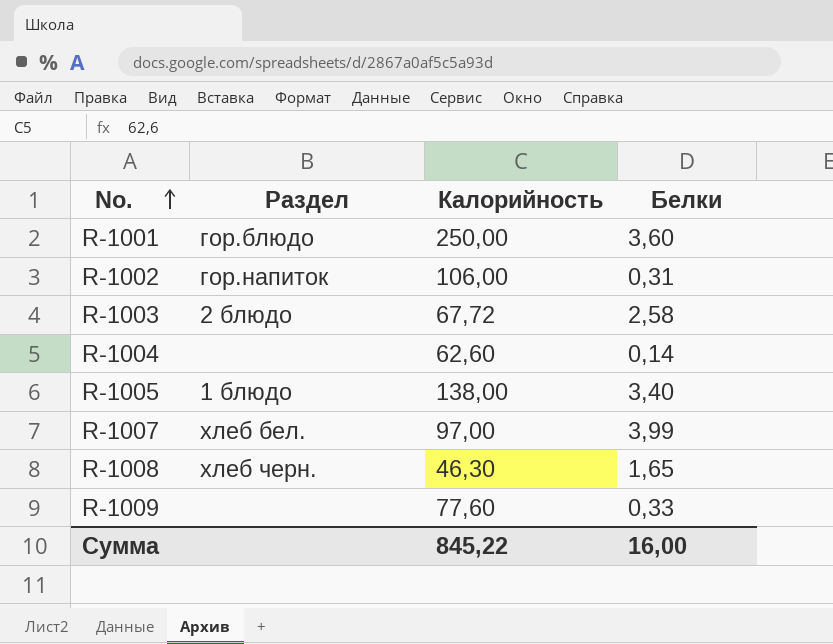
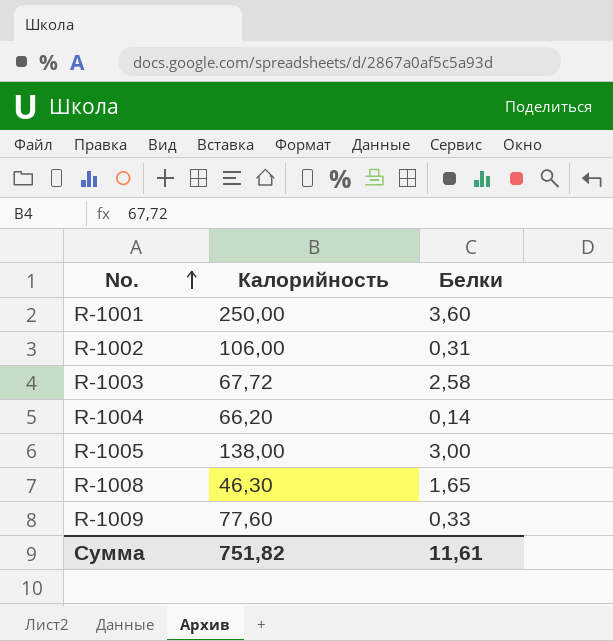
column Раздел | position: 2 -> none
row R-1007: хлеб бел. | 97,00 | 3,99 -> none
R-1004 | Калорийность: 62,60 -> 66,20
R-1005 | Белки: 3,40 -> 3,00
Сумма | Калорийность: 845,22 -> 751,82
Сумма | Белки: 16,00 -> 11,61

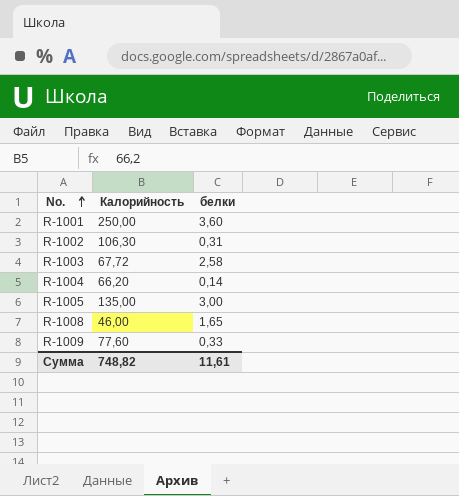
column name: Белки -> белки
R-1002 | Калорийность: 106,00 -> 106,30
R-1005 | Калорийность: 138,00 -> 135,00
R-1008 | Калорийность: 46,30 -> 46,00
Сумма | Калорийность: 751,82 -> 748,82

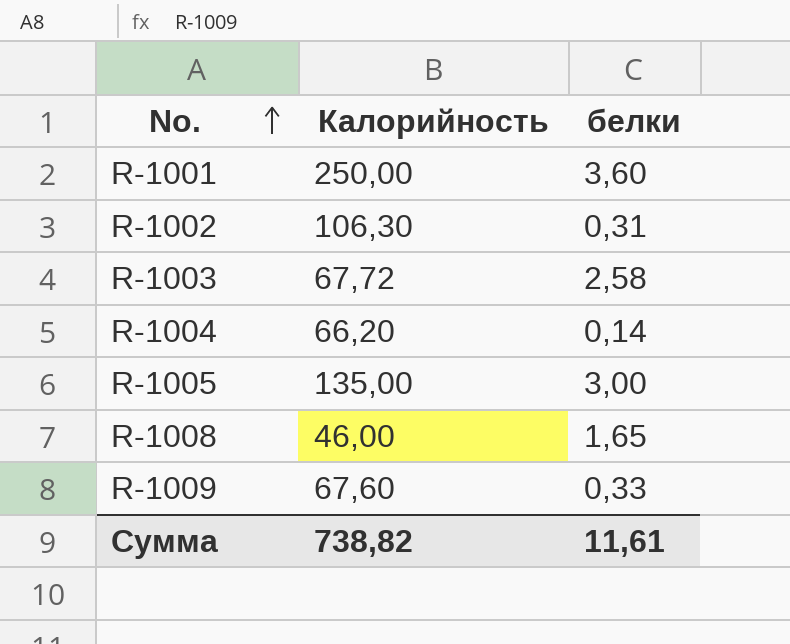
R-1009 | Калорийность: 77,60 -> 67,60
Сумма | Калорийность: 748,82 -> 738,82

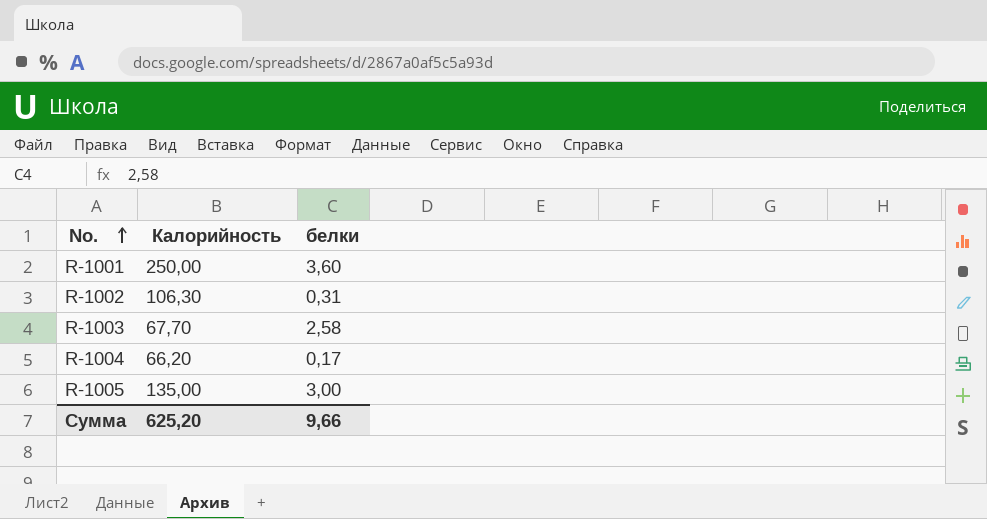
row R-1008: 46,00 | 1,65 -> none
row R-1009: 67,60 | 0,33 -> none
R-1003 | Калорийность: 67,72 -> 67,70
R-1004 | белки: 0,14 -> 0,17
Сумма | Калорийность: 738,82 -> 625,20
Сумма | белки: 11,61 -> 9,66

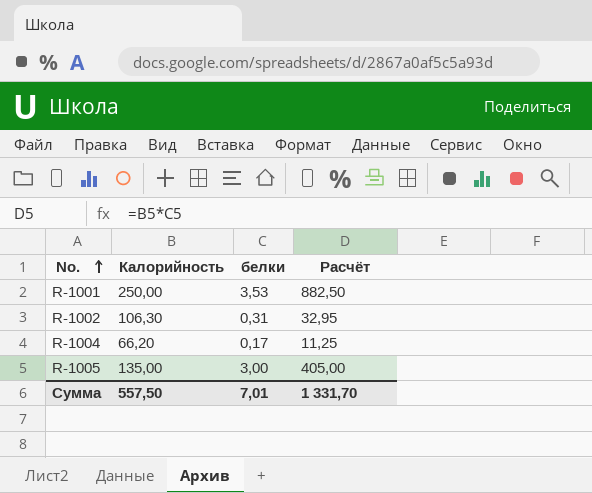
column Расчёт | formula: none -> [Калорийность] * [белки]
row R-1003: 67,70 | 2,58 -> none
R-1001 | белки: 3,60 -> 3,53
Сумма | Калорийность: 625,20 -> 557,50
Сумма | белки: 9,66 -> 7,01

